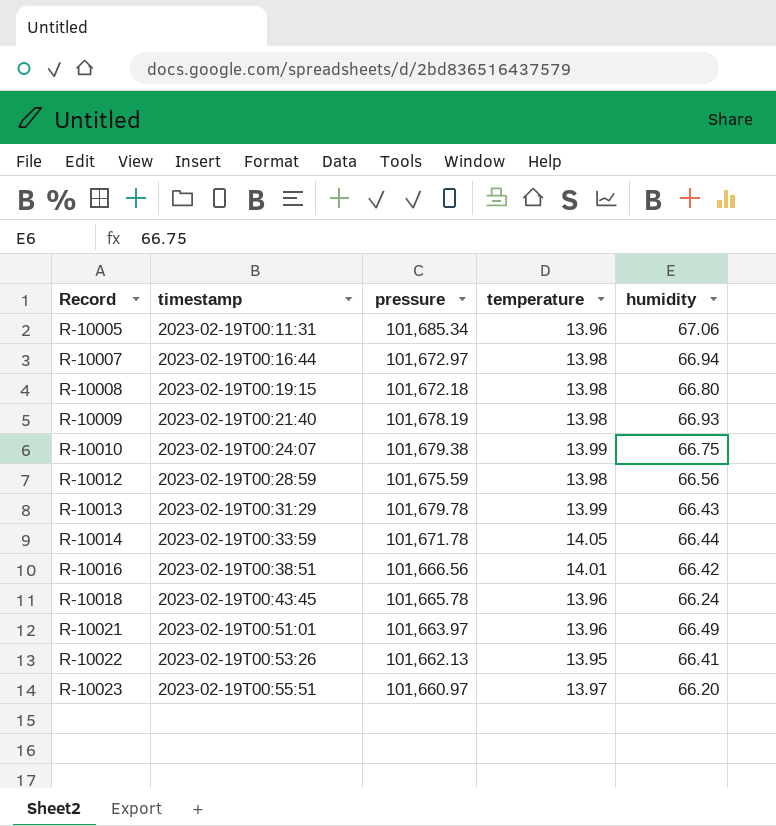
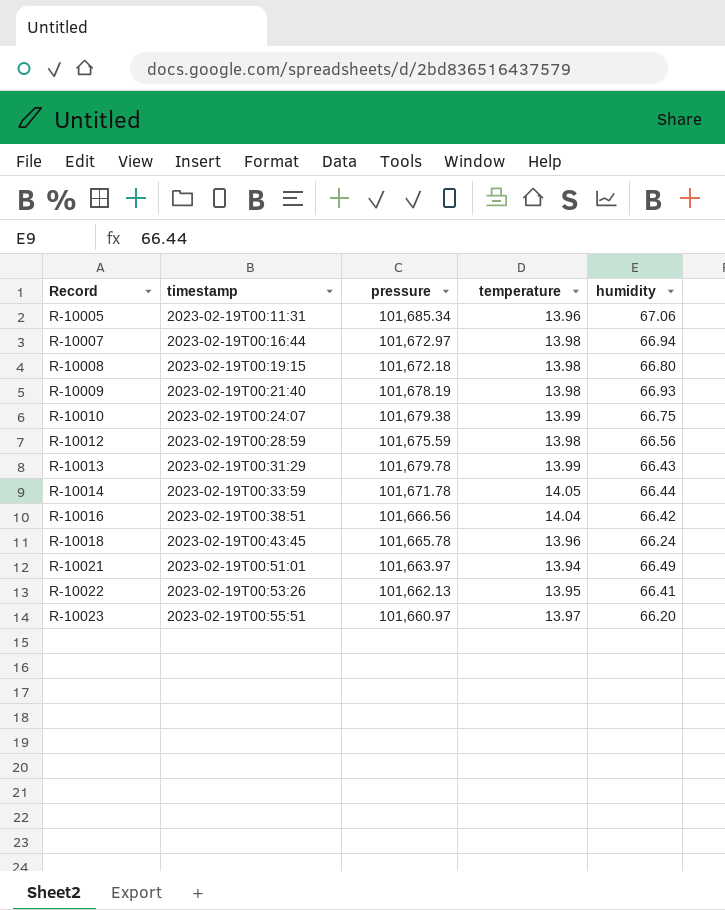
R-10016 | temperature: 14.01 -> 14.04
R-10021 | temperature: 13.96 -> 13.94

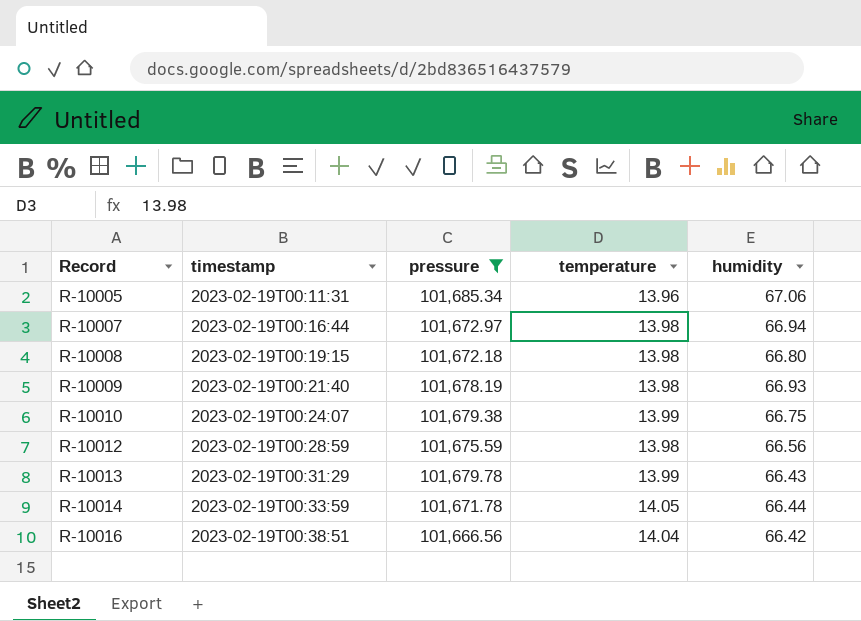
filter: none -> pressure >= 101,666.56

